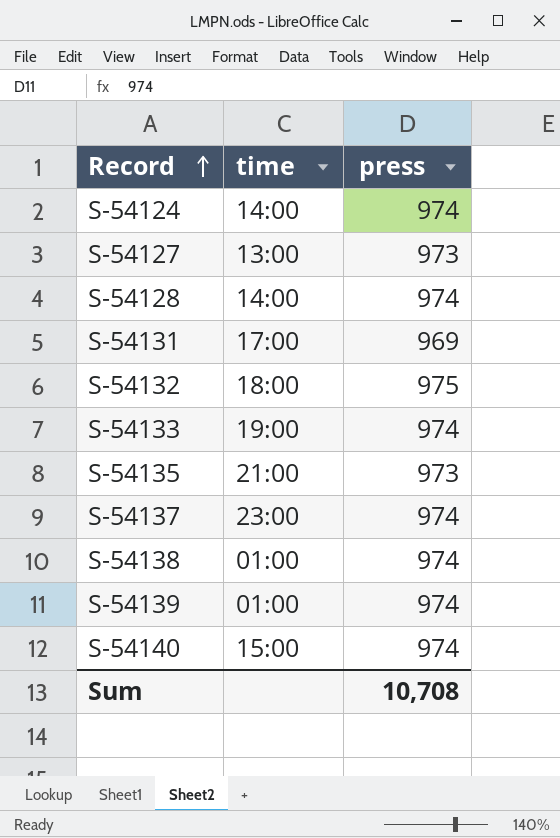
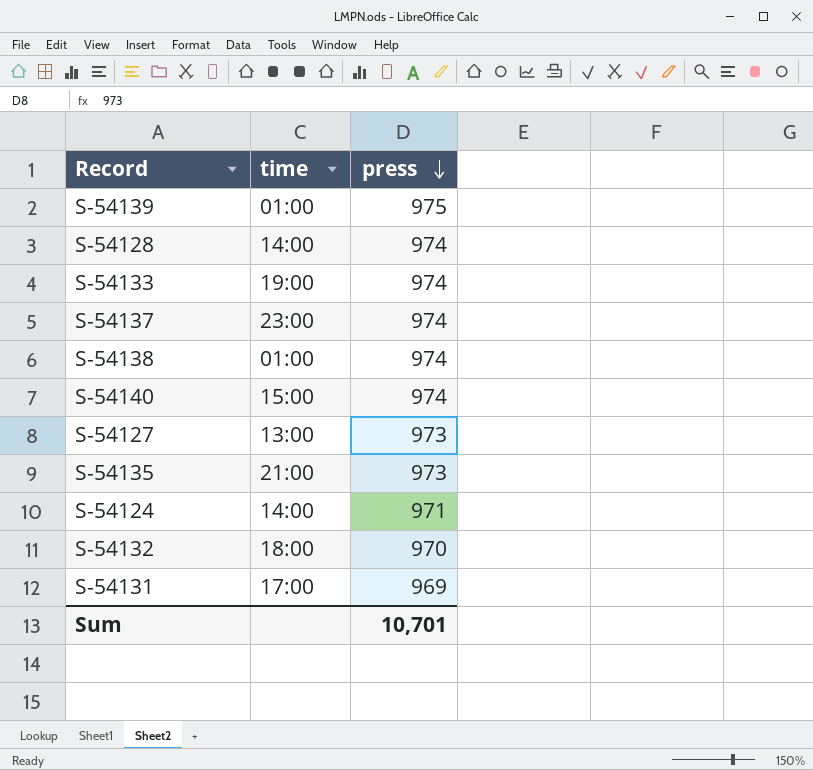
row order: Record ascending -> press descending
S-54139 | press: 974 -> 975
S-54124 | press: 974 -> 971
S-54132 | press: 975 -> 970
Sum | press: 10,708 -> 10,701

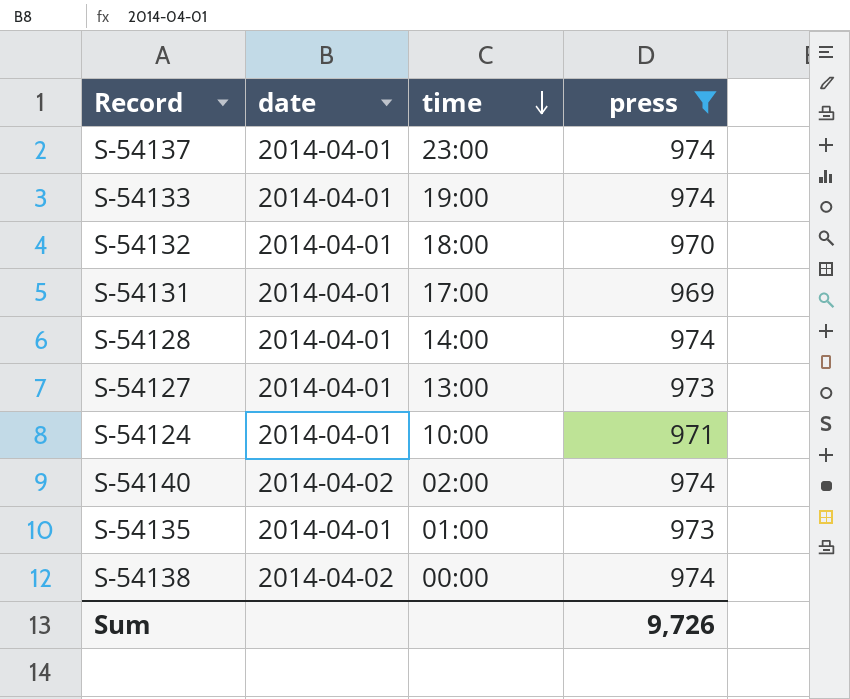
filter: none -> press != 975
row order: press descending -> time descending
column date | position: none -> 2
S-54124 | time: 14:00 -> 10:00
S-54140 | time: 15:00 -> 02:00
S-54135 | time: 21:00 -> 01:00
S-54138 | time: 01:00 -> 00:00
Sum | press: 10,701 -> 9,726

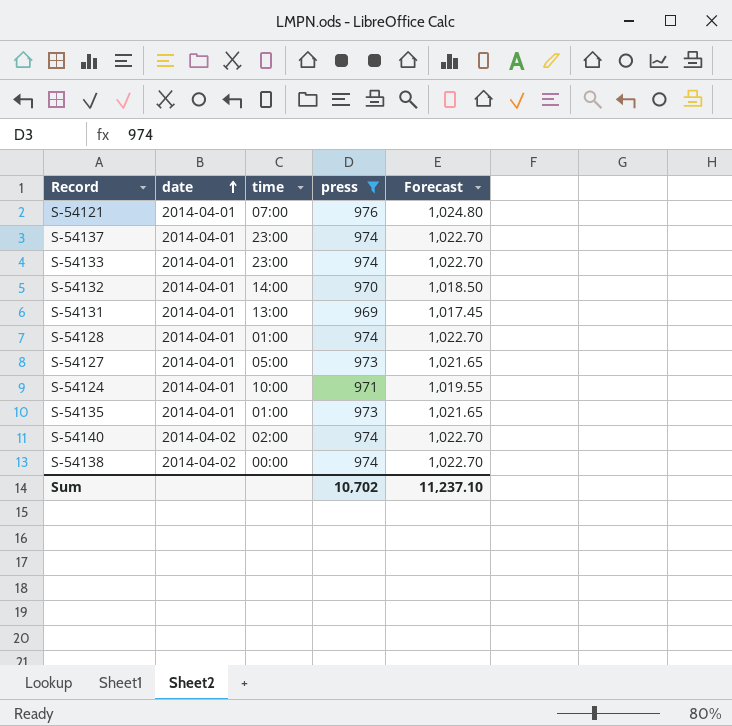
row order: time descending -> date ascending
column Forecast | formula: none -> [press] * 1.05
row S-54121: none -> 2014-04-01 | 07:00 | 976 | 1,024.80
S-54133 | time: 19:00 -> 23:00
S-54132 | time: 18:00 -> 14:00
S-54131 | time: 17:00 -> 13:00
S-54128 | time: 14:00 -> 01:00
S-54127 | time: 13:00 -> 05:00
Sum | press: 9,726 -> 10,702

